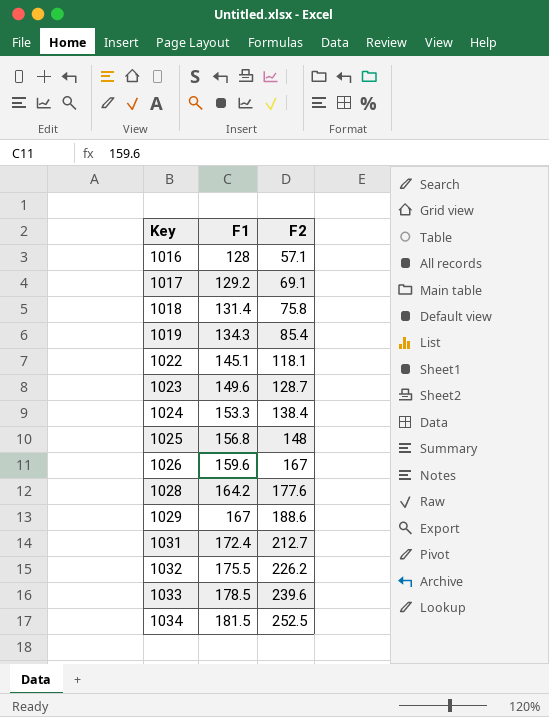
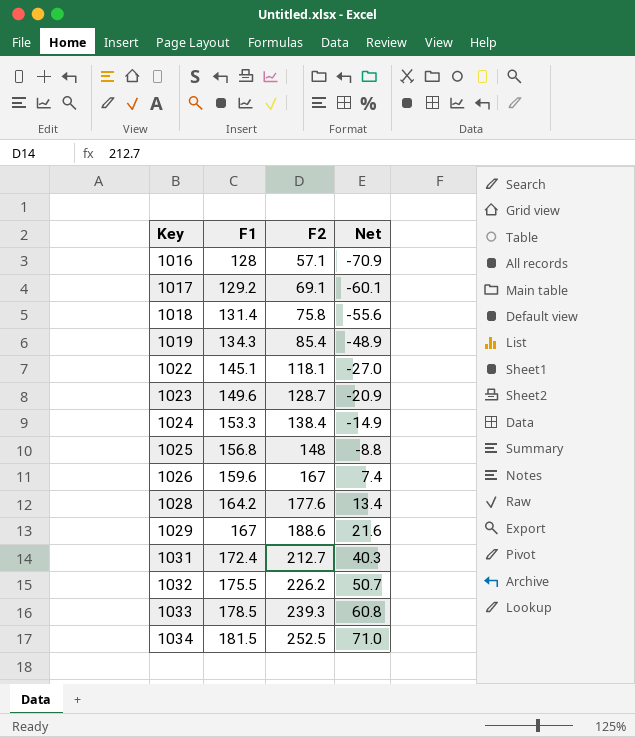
column Net | formula: none -> [F2] - [F1]
1033 | F2: 239.6 -> 239.3

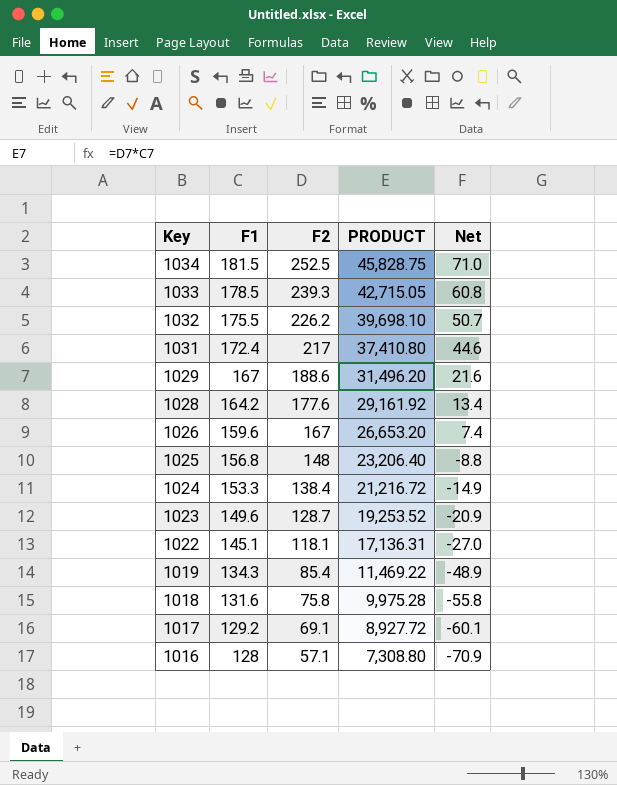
row order: Key ascending -> Key descending
column PRODUCT | formula: none -> [F1] * [F2]
1031 | F2: 212.7 -> 217
1031 | Net: 40.3 -> 44.6
1018 | F1: 131.4 -> 131.6
1018 | Net: -55.6 -> -55.8

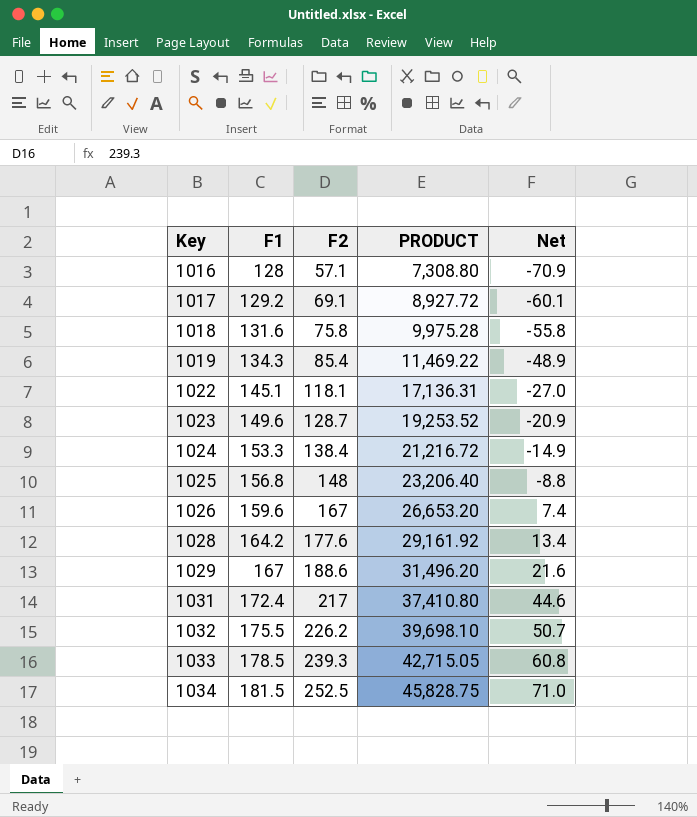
row order: Key descending -> Key ascending

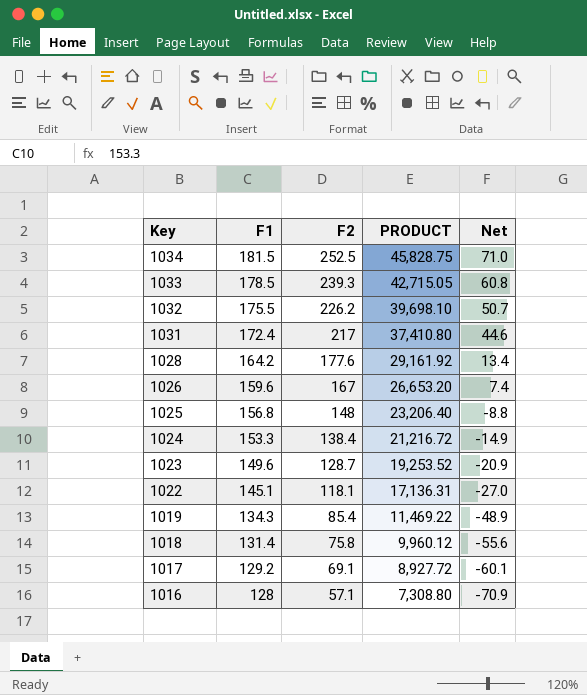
row order: Key ascending -> Key descending
row 1029: 167 | 188.6 | 31,496.20 | 21.6 -> none
1018 | F1: 131.6 -> 131.4
1018 | PRODUCT: 9,975.28 -> 9,960.12
1018 | Net: -55.8 -> -55.6

